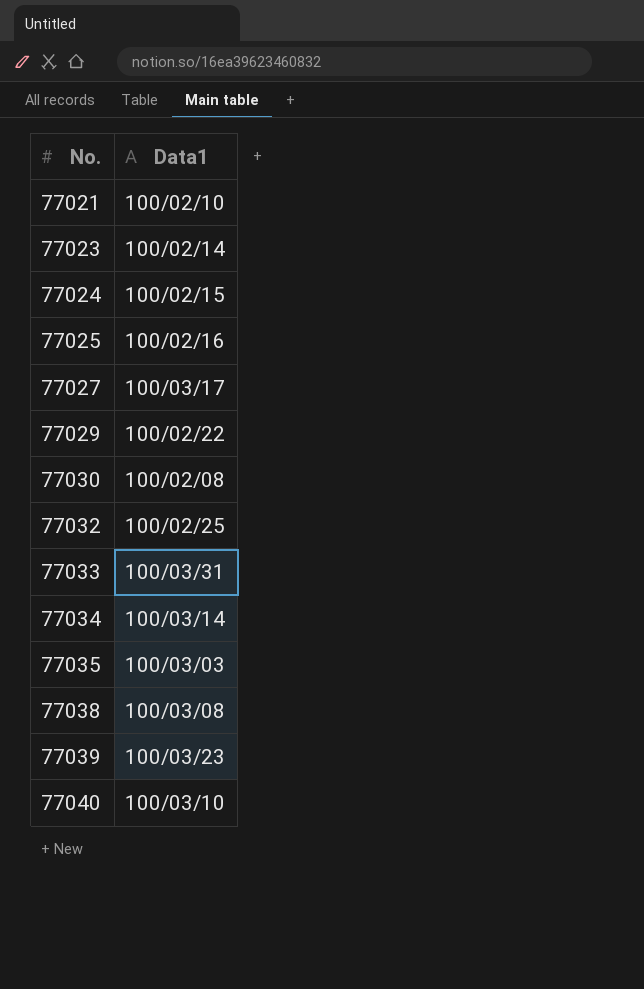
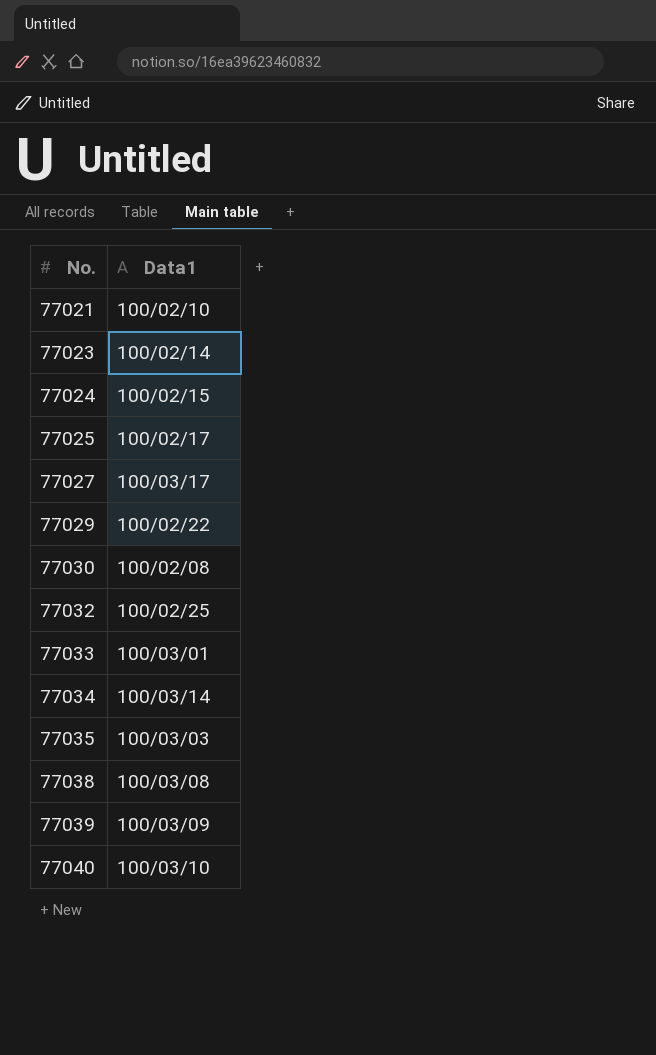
77025 | Data1: 100/02/16 -> 100/02/17
77033 | Data1: 100/03/31 -> 100/03/01
77039 | Data1: 100/03/23 -> 100/03/09

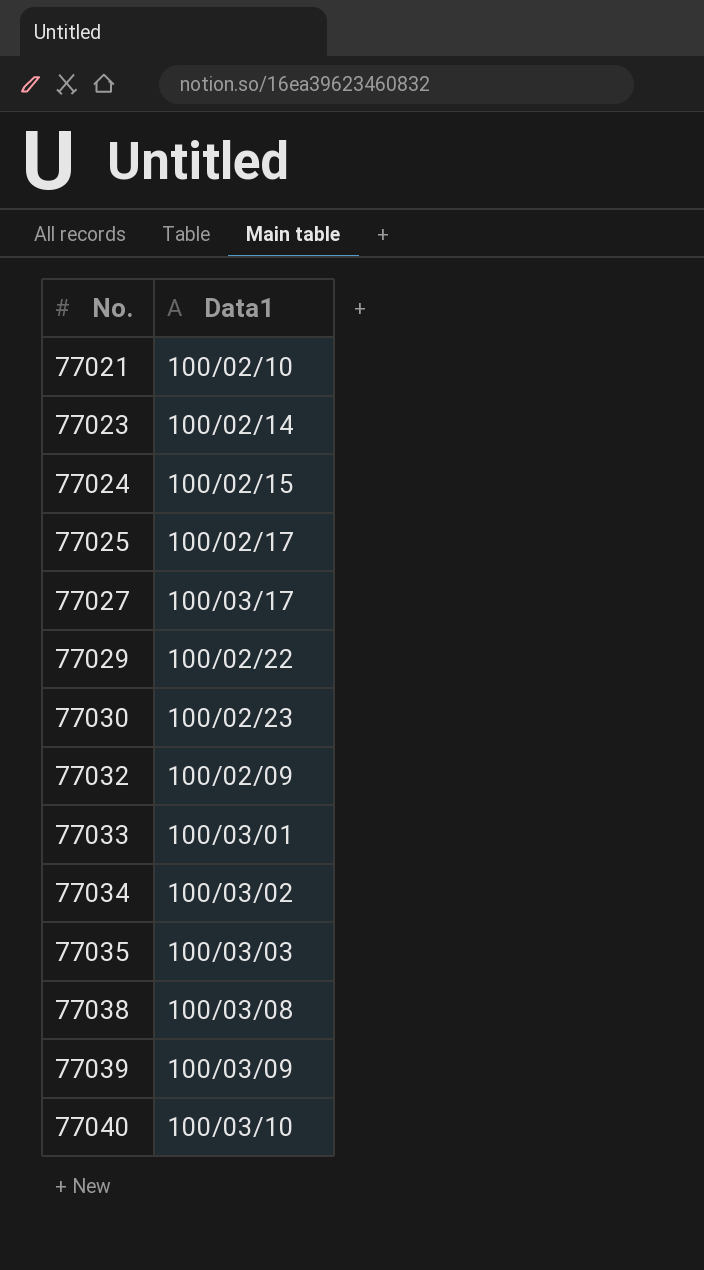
77030 | Data1: 100/02/08 -> 100/02/23
77032 | Data1: 100/02/25 -> 100/02/09
77034 | Data1: 100/03/14 -> 100/03/02

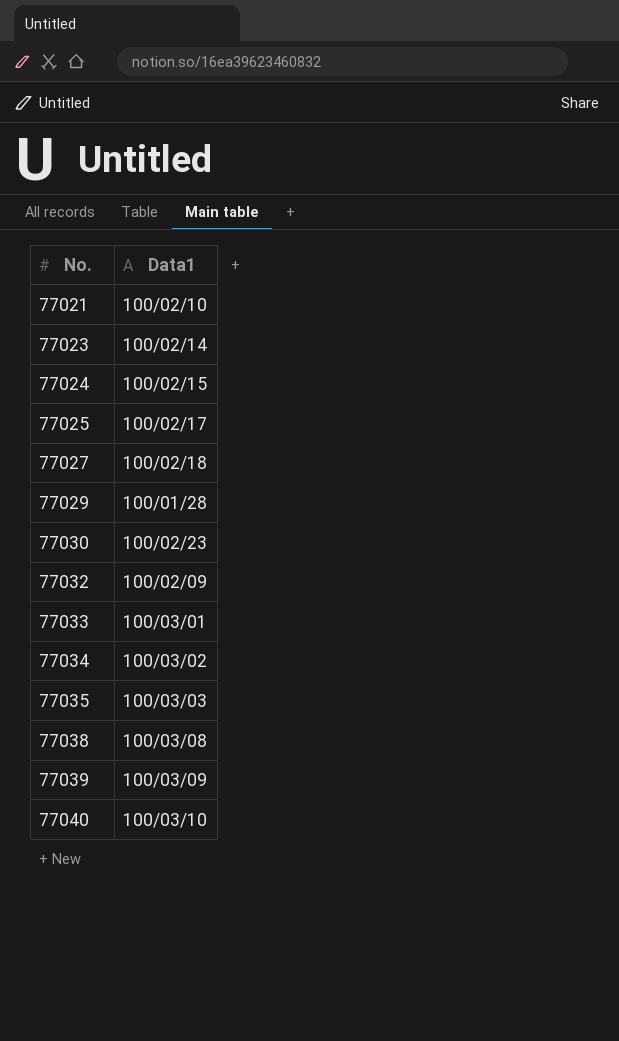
77027 | Data1: 100/03/17 -> 100/02/18
77029 | Data1: 100/02/22 -> 100/01/28

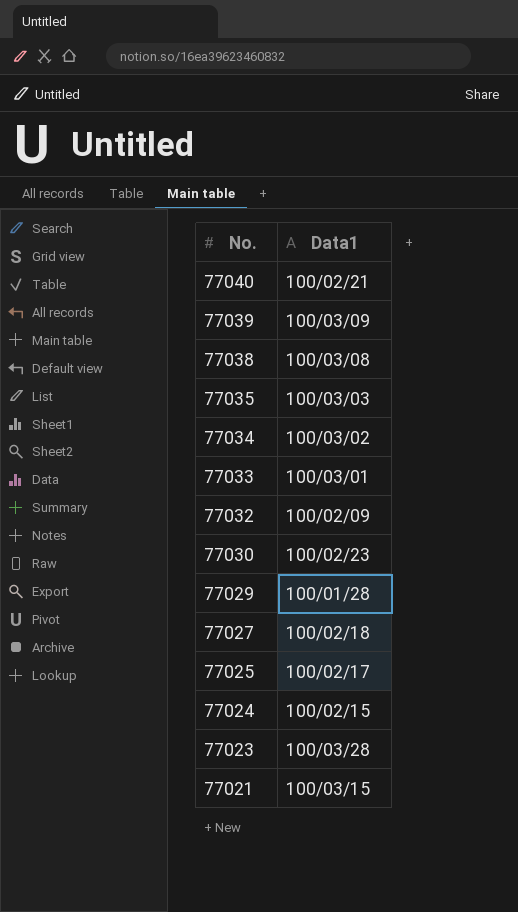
row order: No. ascending -> No. descending
77040 | Data1: 100/03/10 -> 100/02/21
77023 | Data1: 100/02/14 -> 100/03/28
77021 | Data1: 100/02/10 -> 100/03/15

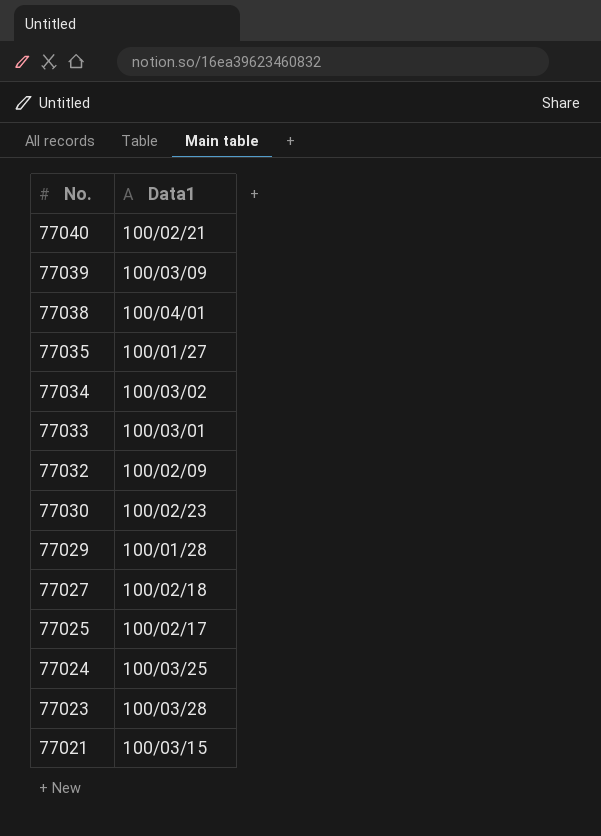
77038 | Data1: 100/03/08 -> 100/04/01
77035 | Data1: 100/03/03 -> 100/01/27
77024 | Data1: 100/02/15 -> 100/03/25

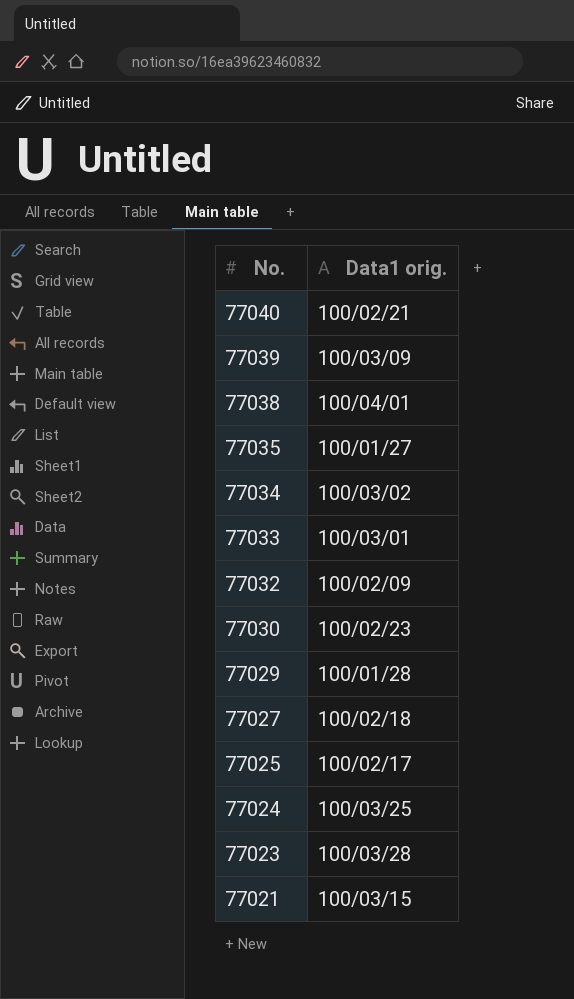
column name: Data1 -> Data1 orig.

